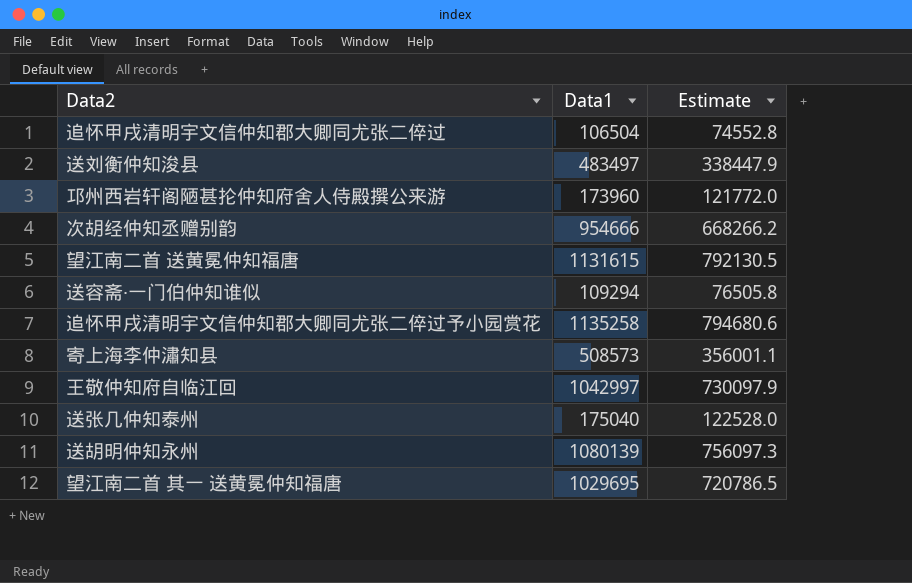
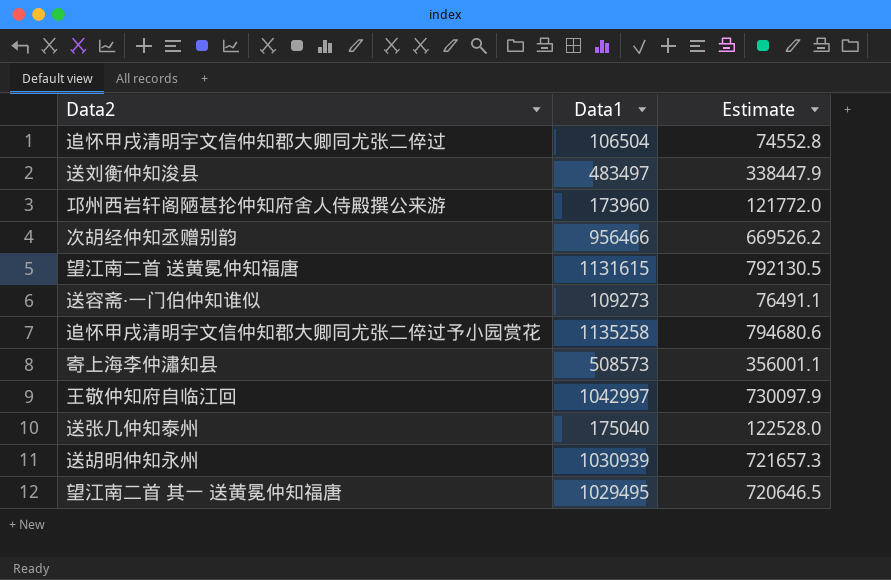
次胡经仲知丞赠别韵 | Data1: 954666 -> 956466
次胡经仲知丞赠别韵 | Estimate: 668266.2 -> 669526.2
送容斋·一门伯仲知谁似 | Data1: 109294 -> 109273
送容斋·一门伯仲知谁似 | Estimate: 76505.8 -> 76491.1
送胡明仲知永州 | Data1: 1080139 -> 1030939
送胡明仲知永州 | Estimate: 756097.3 -> 721657.3
望江南二首 其一 送黄冕仲知福唐 | Data1: 1029695 -> 1029495
望江南二首 其一 送黄冕仲知福唐 | Estimate: 720786.5 -> 720646.5

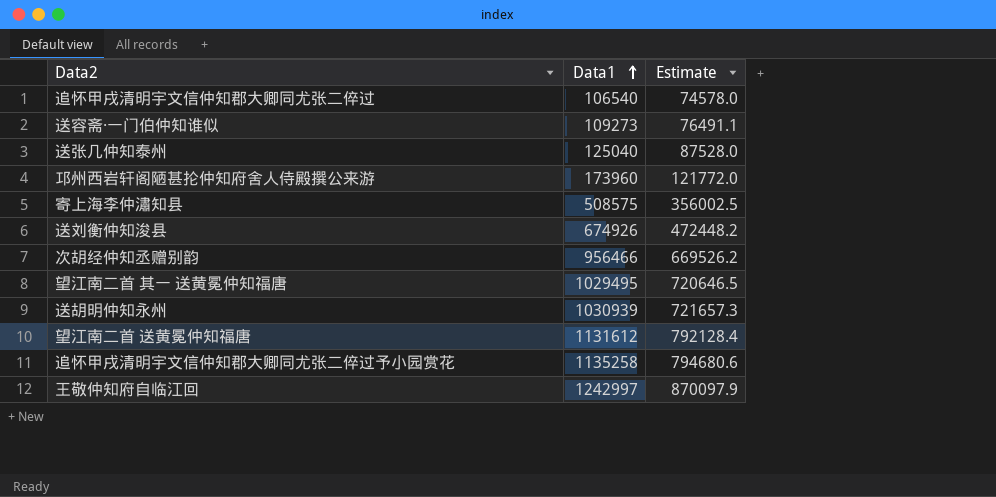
row order: none -> Data1 ascending
追怀甲戌清明宇文信仲知郡大卿同尤张二倅过 | Data1: 106504 -> 106540
追怀甲戌清明宇文信仲知郡大卿同尤张二倅过 | Estimate: 74552.8 -> 74578.0
送张几仲知泰州 | Data1: 175040 -> 125040
送张几仲知泰州 | Estimate: 122528.0 -> 87528.0
寄上海李仲潚知县 | Data1: 508573 -> 508575
寄上海李仲潚知县 | Estimate: 356001.1 -> 356002.5
送刘衡仲知浚县 | Data1: 483497 -> 674926
送刘衡仲知浚县 | Estimate: 338447.9 -> 472448.2
望江南二首 送黄冕仲知福唐 | Data1: 1131615 -> 1131612
望江南二首 送黄冕仲知福唐 | Estimate: 792130.5 -> 792128.4
王敬仲知府自临江回 | Data1: 1042997 -> 1242997
王敬仲知府自临江回 | Estimate: 730097.9 -> 870097.9

